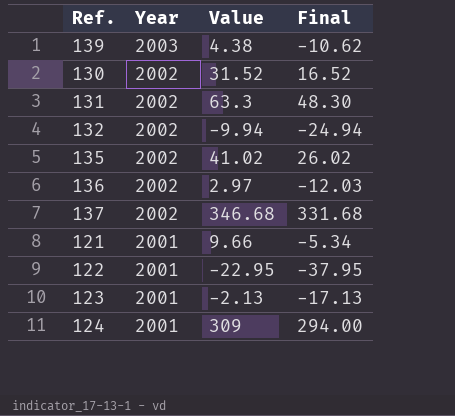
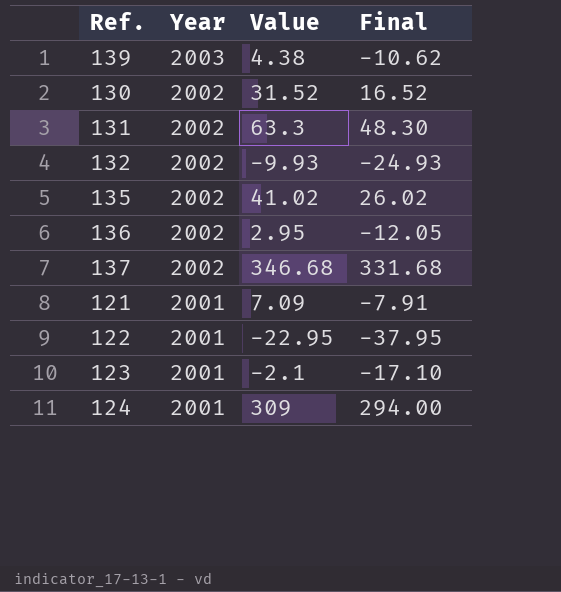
132 | Value: -9.94 -> -9.93
132 | Final: -24.94 -> -24.93
136 | Value: 2.97 -> 2.95
136 | Final: -12.03 -> -12.05
121 | Value: 9.66 -> 7.09
121 | Final: -5.34 -> -7.91
123 | Value: -2.13 -> -2.1
123 | Final: -17.13 -> -17.10

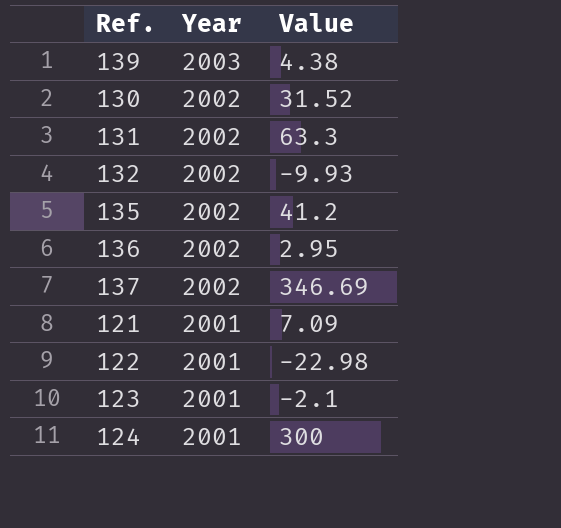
column Final | formula: [Value] - 15 -> none
135 | Value: 41.02 -> 41.2
137 | Value: 346.68 -> 346.69
122 | Value: -22.95 -> -22.98
124 | Value: 309 -> 300

